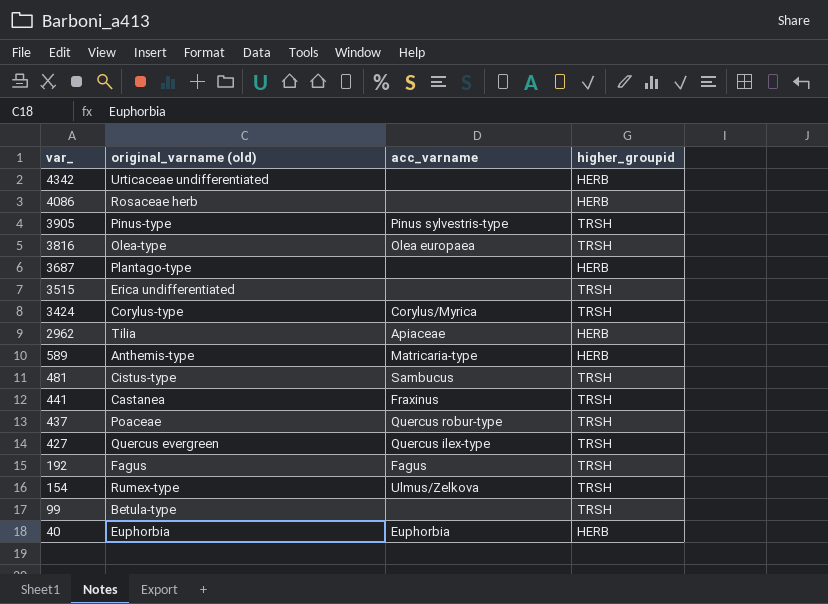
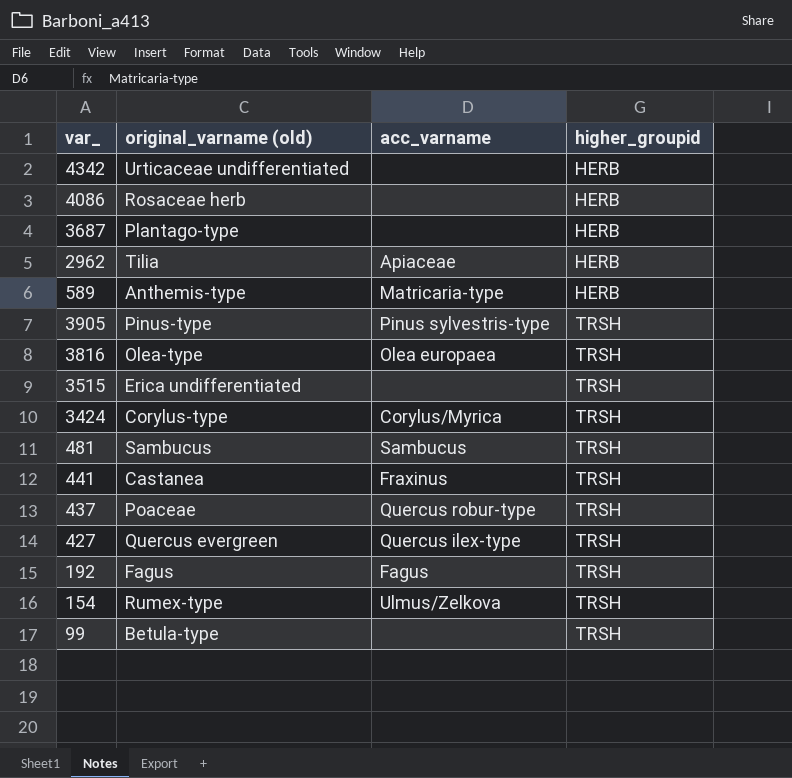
row order: var_ descending -> higher_groupid ascending
row 40: Euphorbia | Euphorbia | HERB -> none
481 | original_varname (old): Cistus-type -> Sambucus

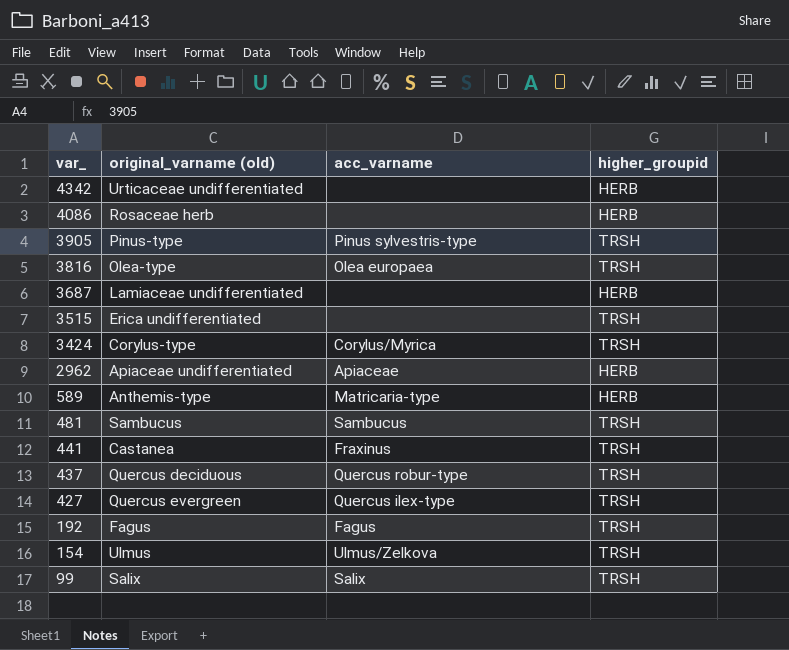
row order: higher_groupid ascending -> var_ descending
3687 | original_varname (old): Plantago-type -> Lamiaceae undifferentiated
2962 | original_varname (old): Tilia -> Apiaceae undifferentiated
437 | original_varname (old): Poaceae -> Quercus deciduous
154 | original_varname (old): Rumex-type -> Ulmus
99 | original_varname (old): Betula-type -> Salix
99 | acc_varname: none -> Salix

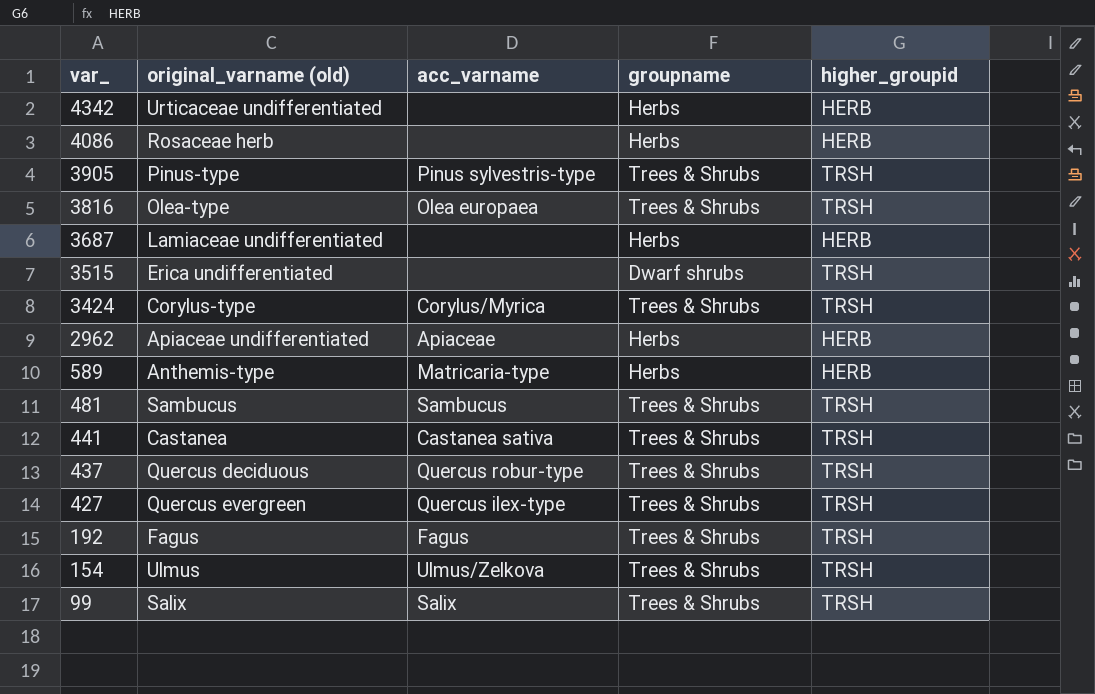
column groupname | position: none -> 4
441 | acc_varname: Fraxinus -> Castanea sativa

